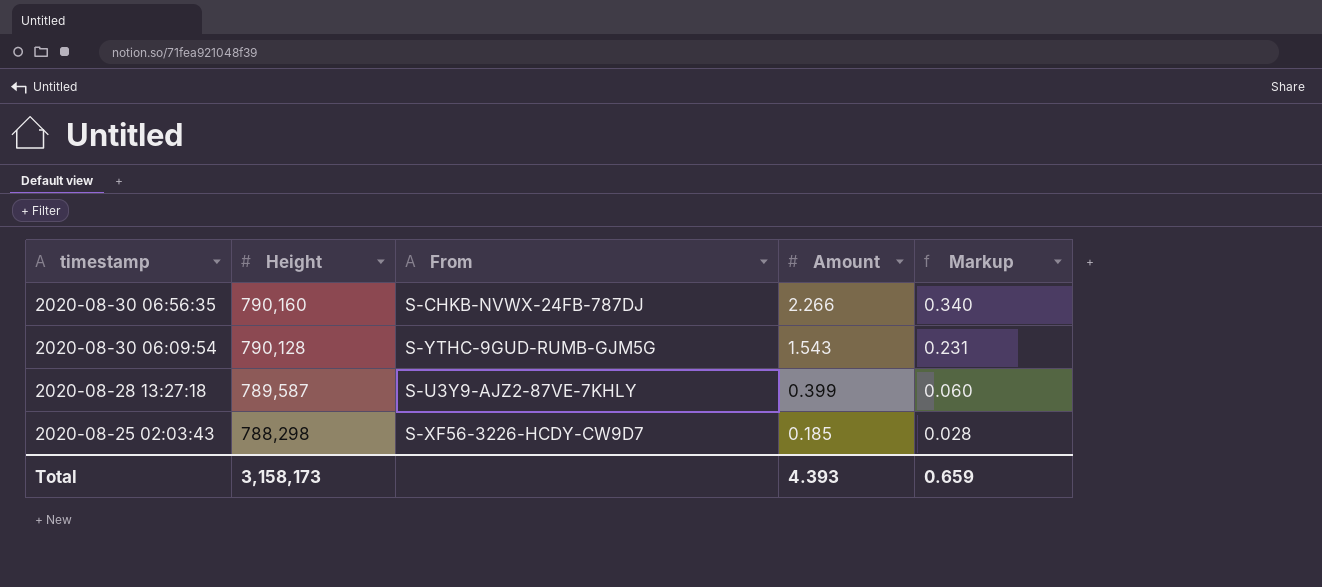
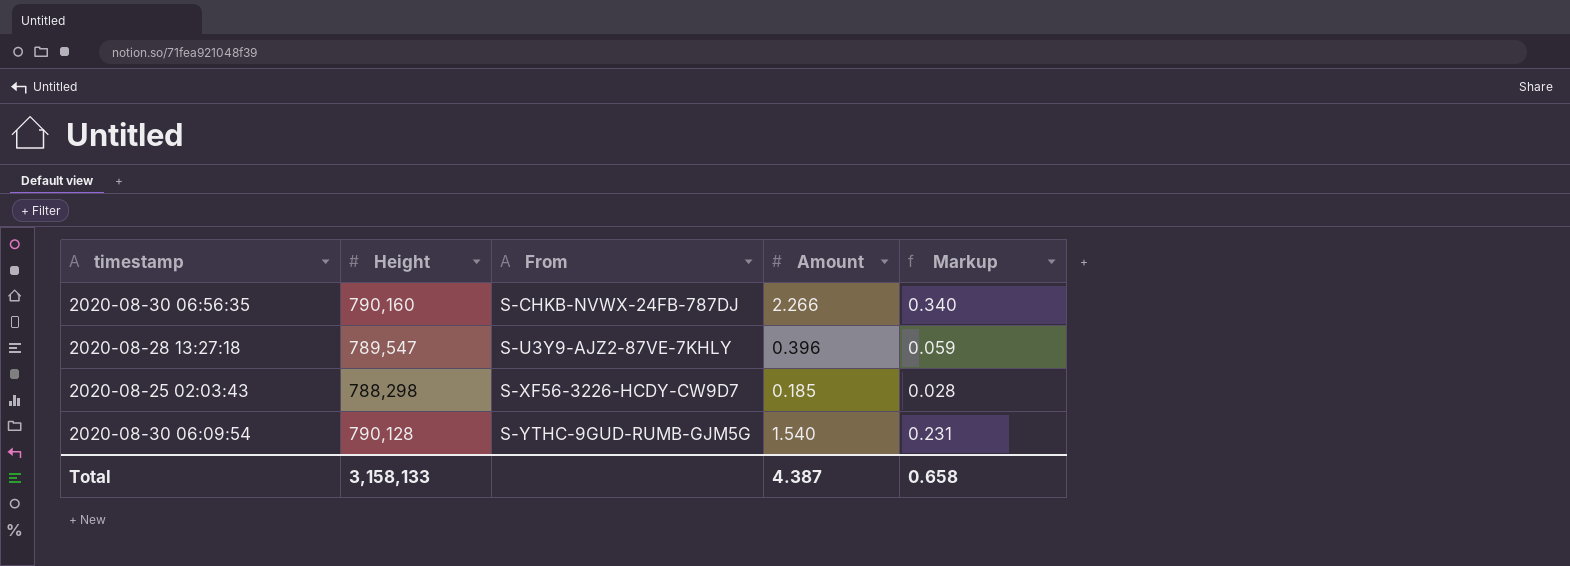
row order: timestamp descending -> From ascending
2020-08-28 13:27:18 | Height: 789,587 -> 789,547
2020-08-28 13:27:18 | Amount: 0.399 -> 0.396
2020-08-28 13:27:18 | Markup: 0.060 -> 0.059
2020-08-30 06:09:54 | Amount: 1.543 -> 1.540
Total | Height: 3,158,173 -> 3,158,133
Total | Amount: 4.393 -> 4.387
Total | Markup: 0.659 -> 0.658

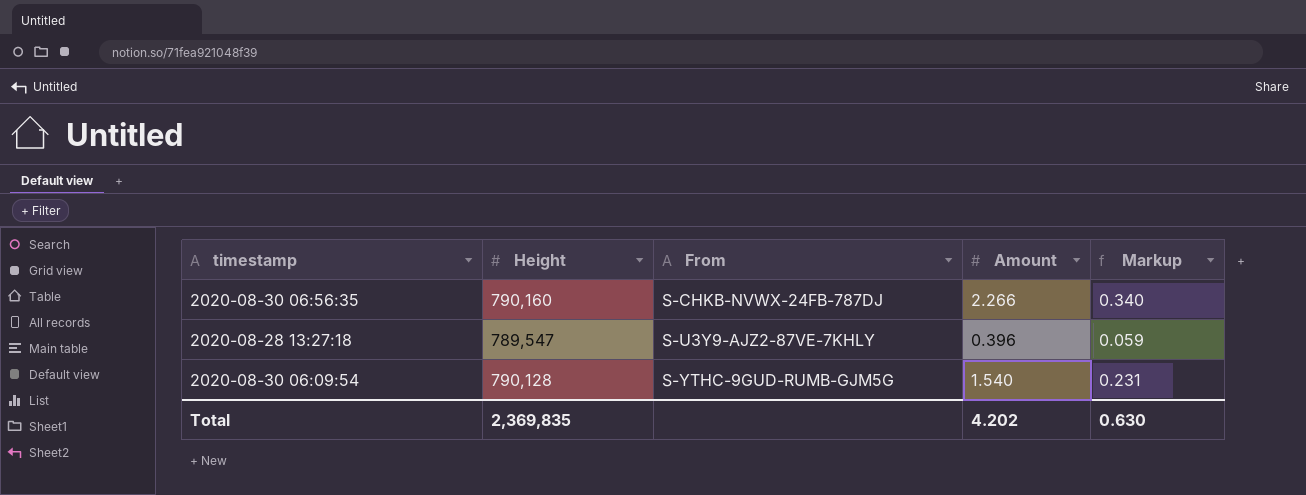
row 2020-08-25 02:03:43: 788,298 | S-XF56-3226-HCDY-CW9D7 | 0.185 | 0.028 -> none
Total | Height: 3,158,133 -> 2,369,835
Total | Amount: 4.387 -> 4.202
Total | Markup: 0.658 -> 0.630

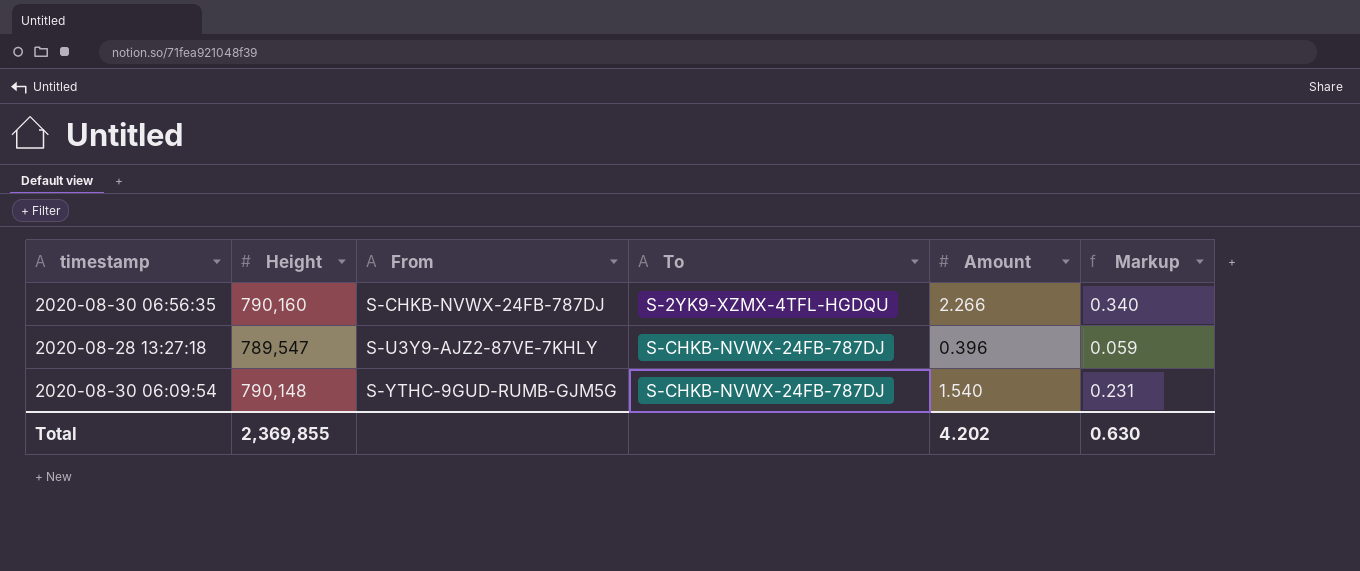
column To | position: none -> 4
2020-08-30 06:09:54 | Height: 790,128 -> 790,148
Total | Height: 2,369,835 -> 2,369,855

